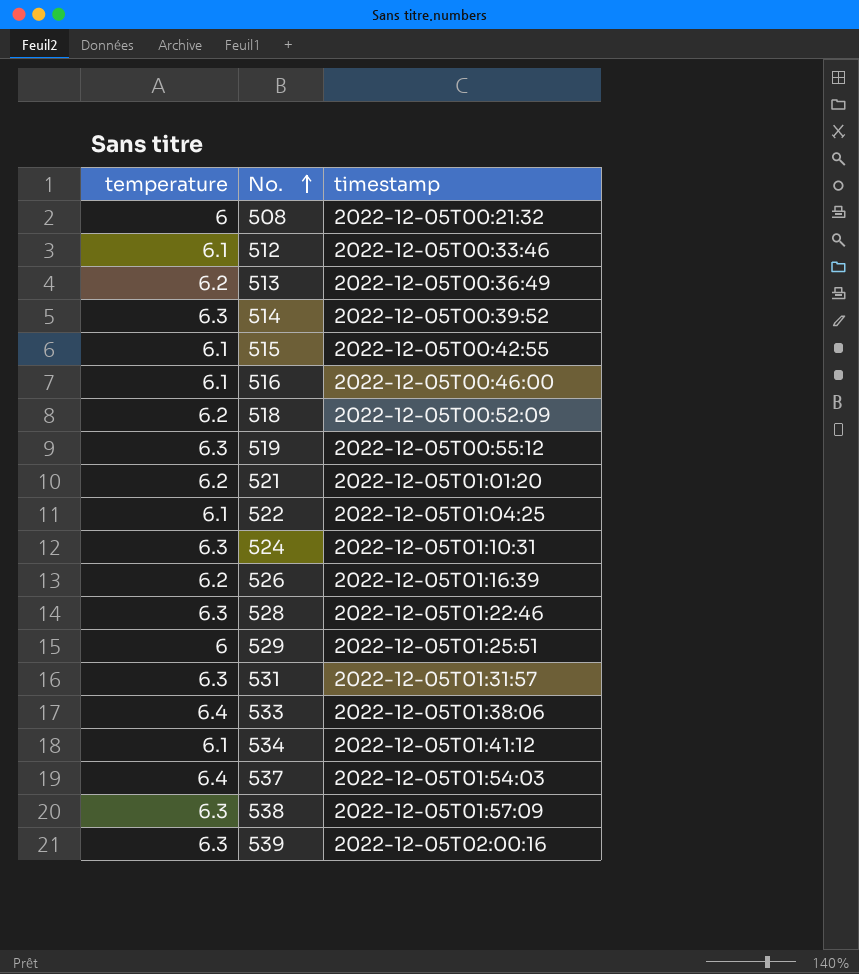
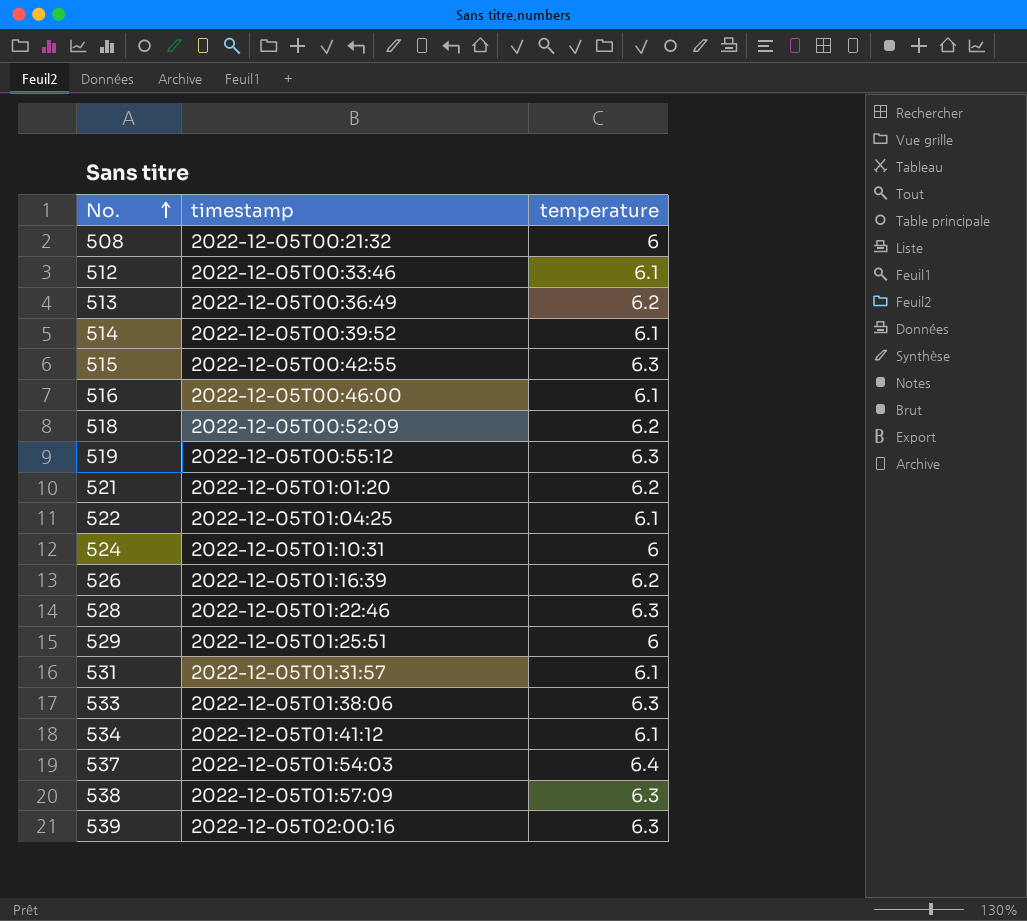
column temperature | position: 1 -> 3
514 | temperature: 6.3 -> 6.1
515 | temperature: 6.1 -> 6.3
524 | temperature: 6.3 -> 6
531 | temperature: 6.3 -> 6.1
533 | temperature: 6.4 -> 6.3

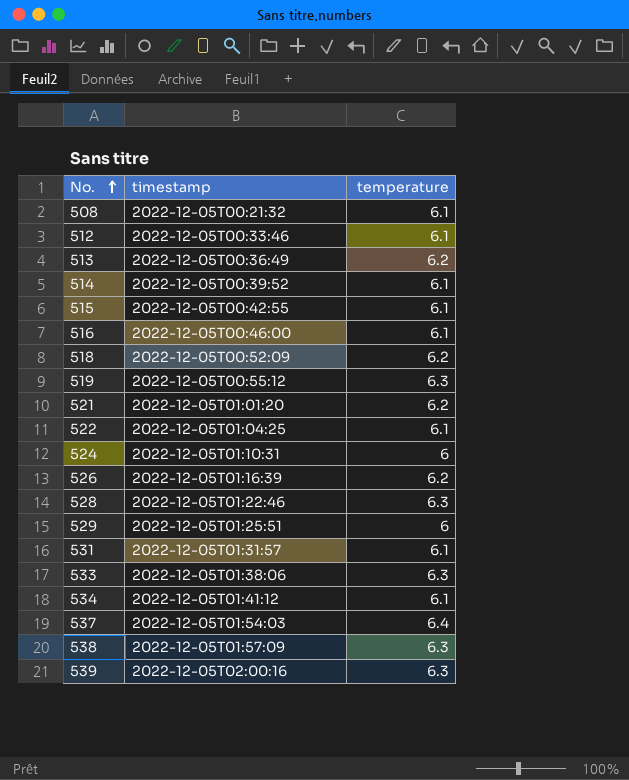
508 | temperature: 6 -> 6.1
515 | temperature: 6.3 -> 6.1

